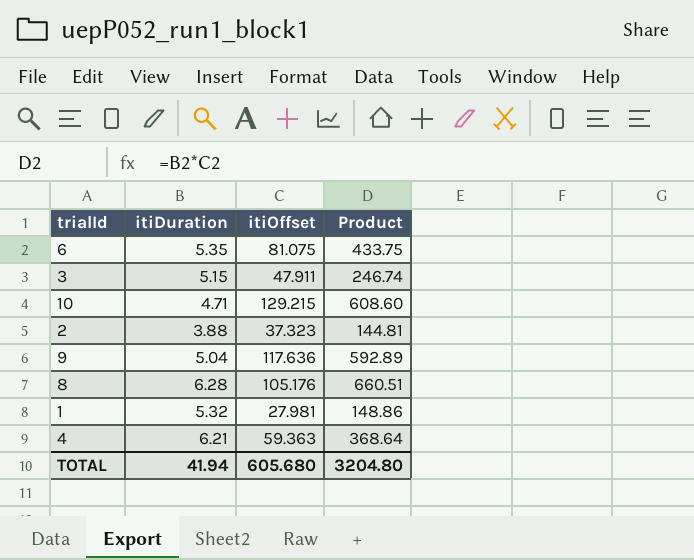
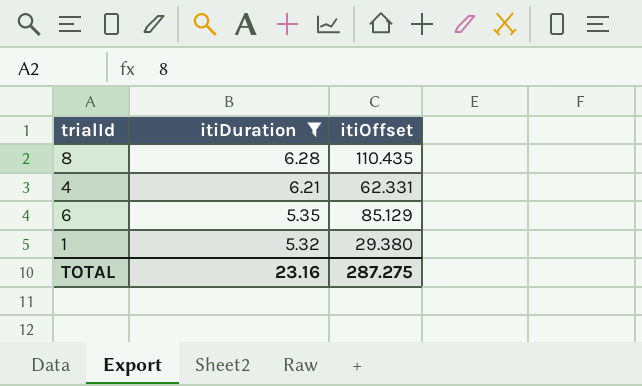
filter: none -> itiDuration >= 5.32
row order: none -> itiDuration descending
column Product | formula: [itiDuration] * [itiOffset] -> none
8 | itiOffset: 105.176 -> 110.435
4 | itiOffset: 59.363 -> 62.331
6 | itiOffset: 81.075 -> 85.129
1 | itiOffset: 27.981 -> 29.380
TOTAL | itiDuration: 41.94 -> 23.16
TOTAL | itiOffset: 605.680 -> 287.275

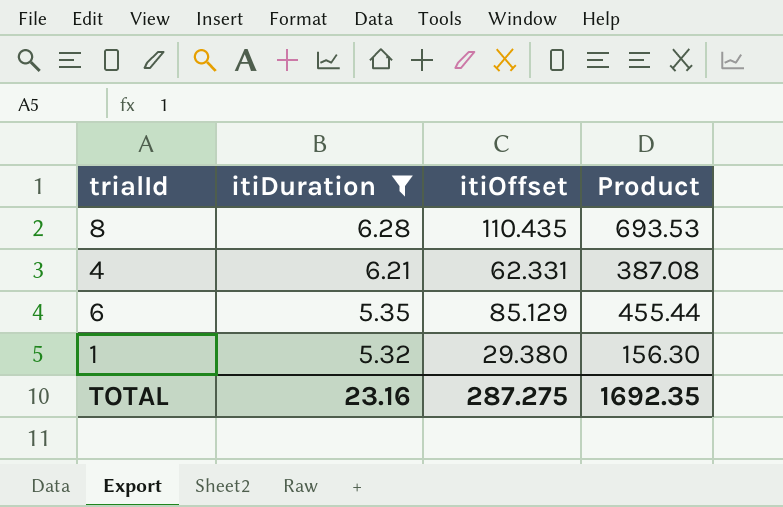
column Product | formula: none -> [itiDuration] * [itiOffset]

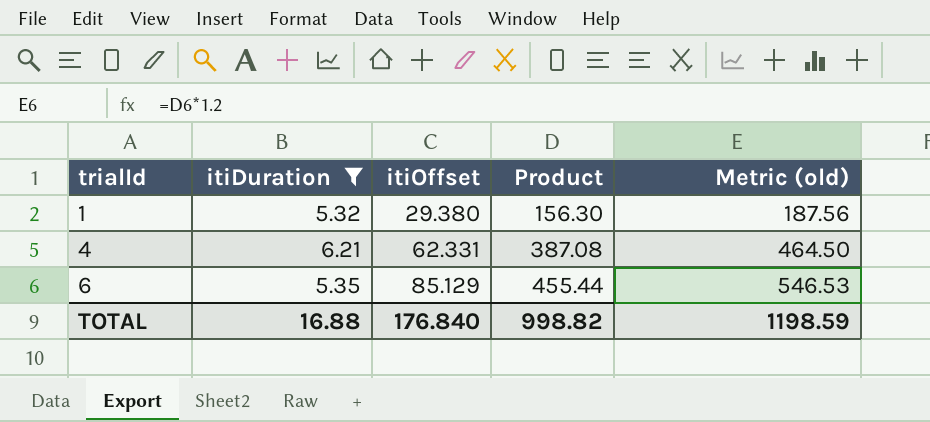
row order: itiDuration descending -> trialId ascending
column Metric (old) | formula: none -> [Product] * 1.2
row 8: 6.28 | 110.435 | 693.53 -> none
TOTAL | itiDuration: 23.16 -> 16.88
TOTAL | itiOffset: 287.275 -> 176.840
TOTAL | Product: 1692.35 -> 998.82

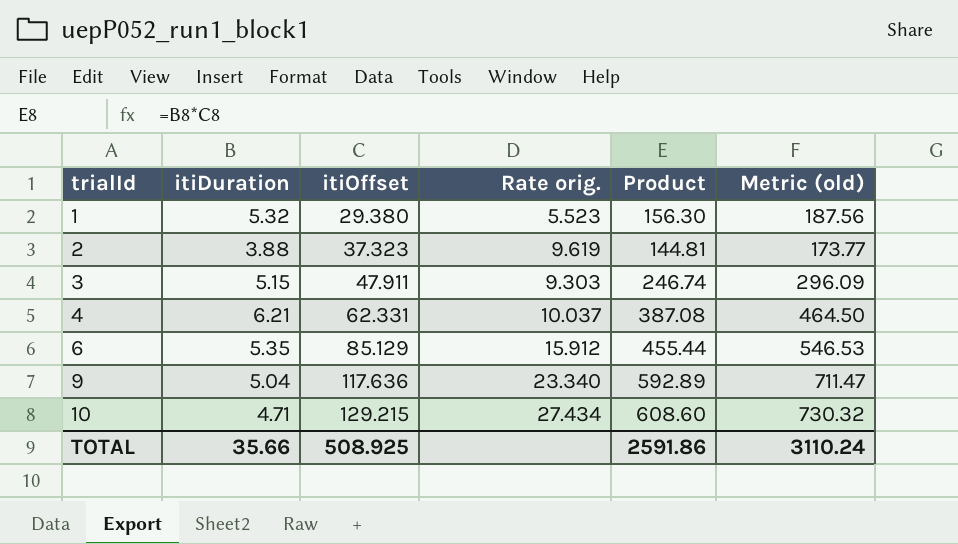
filter: itiDuration >= 5.32 -> none
column Rate orig. | formula: none -> [itiOffset] / [itiDuration]
TOTAL | itiDuration: 16.88 -> 35.66
TOTAL | itiOffset: 176.840 -> 508.925
TOTAL | Product: 998.82 -> 2591.86
TOTAL | Metric (old): 1198.59 -> 3110.24

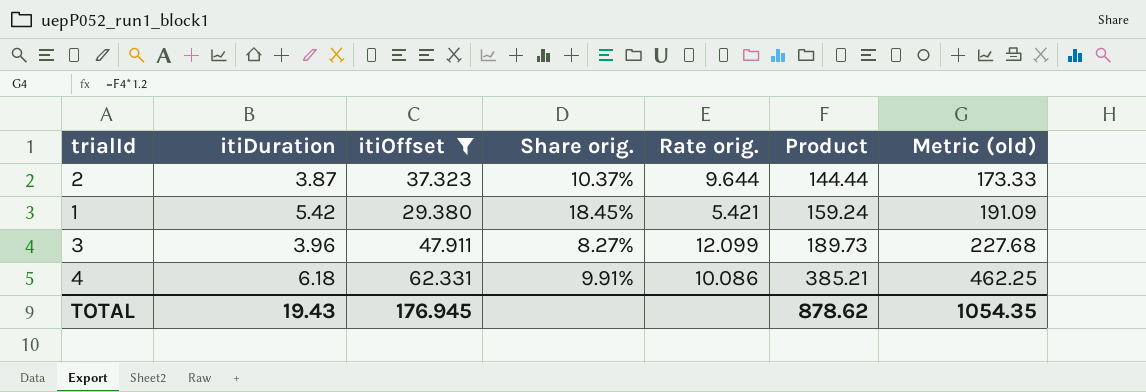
filter: none -> itiOffset <= 62.331
row order: trialId ascending -> Product ascending
column Share orig. | formula: none -> [itiDuration] / [itiOffset]
2 | itiDuration: 3.88 -> 3.87
2 | Rate orig.: 9.619 -> 9.644
2 | Product: 144.81 -> 144.44
2 | Metric (old): 173.77 -> 173.33
1 | itiDuration: 5.32 -> 5.42
1 | Rate orig.: 5.523 -> 5.421
1 | Product: 156.30 -> 159.24
1 | Metric (old): 187.56 -> 191.09
3 | itiDuration: 5.15 -> 3.96
3 | Rate orig.: 9.303 -> 12.099
3 | Product: 246.74 -> 189.73
3 | Metric (old): 296.09 -> 227.68
4 | itiDuration: 6.21 -> 6.18
4 | Rate orig.: 10.037 -> 10.086
4 | Product: 387.08 -> 385.21
4 | Metric (old): 464.50 -> 462.25
TOTAL | itiDuration: 35.66 -> 19.43
TOTAL | itiOffset: 508.925 -> 176.945
TOTAL | Product: 2591.86 -> 878.62
TOTAL | Metric (old): 3110.24 -> 1054.35

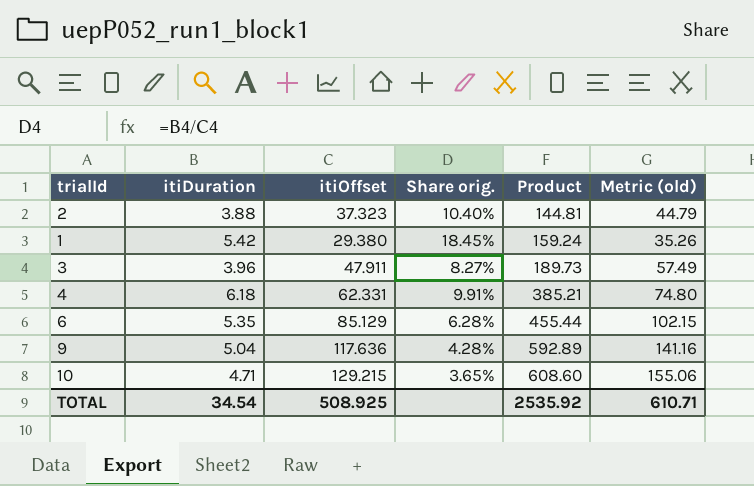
filter: itiOffset <= 62.331 -> none
column Rate orig. | formula: [itiOffset] / [itiDuration] -> none
column Metric (old) | formula: [Product] * 1.2 -> [itiOffset] * 1.2
2 | itiDuration: 3.87 -> 3.88
2 | Share orig.: 10.37% -> 10.40%
2 | Product: 144.44 -> 144.81
TOTAL | itiDuration: 19.43 -> 34.54
TOTAL | itiOffset: 176.945 -> 508.925
TOTAL | Product: 878.62 -> 2535.92
TOTAL | Metric (old): 1054.35 -> 610.71

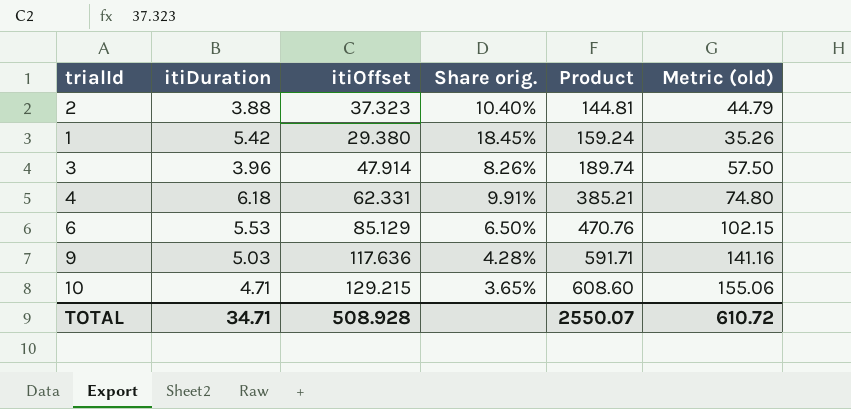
3 | itiOffset: 47.911 -> 47.914
3 | Share orig.: 8.27% -> 8.26%
3 | Product: 189.73 -> 189.74
3 | Metric (old): 57.49 -> 57.50
6 | itiDuration: 5.35 -> 5.53
6 | Share orig.: 6.28% -> 6.50%
6 | Product: 455.44 -> 470.76
9 | itiDuration: 5.04 -> 5.03
9 | Product: 592.89 -> 591.71
TOTAL | itiDuration: 34.54 -> 34.71
TOTAL | itiOffset: 508.925 -> 508.928
TOTAL | Product: 2535.92 -> 2550.07
TOTAL | Metric (old): 610.71 -> 610.72

